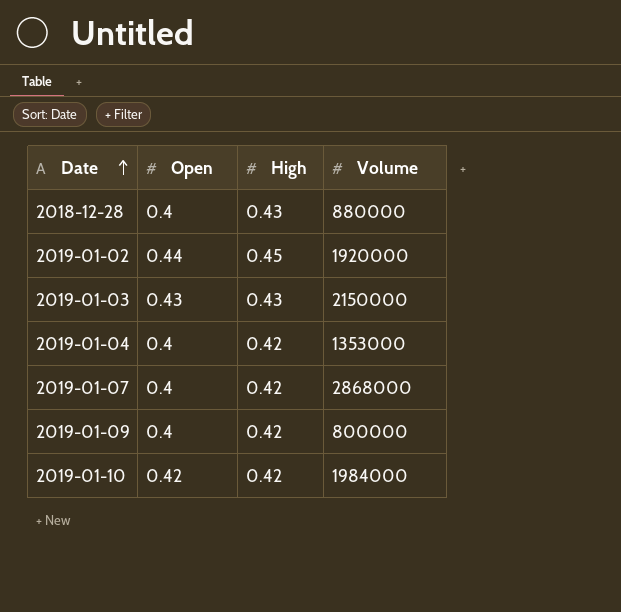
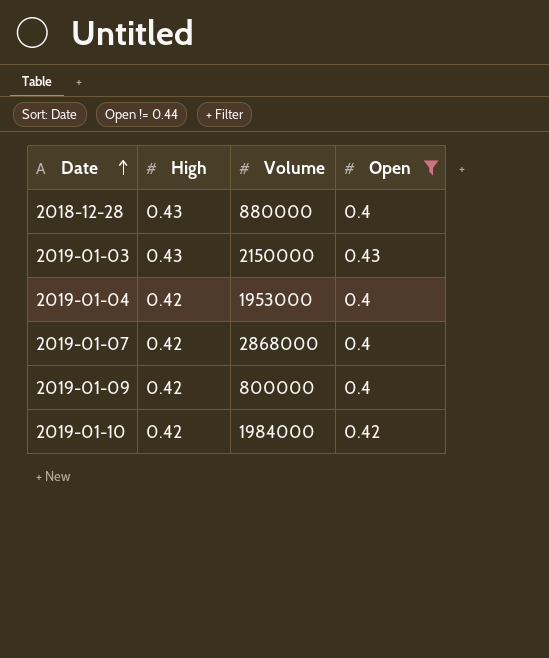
filter: none -> Open != 0.44
column Open | position: 2 -> 4
2019-01-04 | Volume: 1353000 -> 1953000

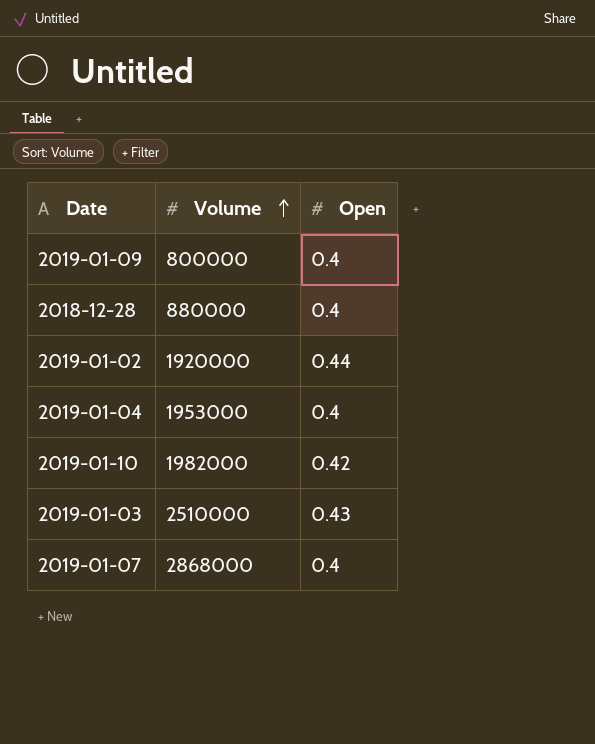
filter: Open != 0.44 -> none
row order: Date ascending -> Volume ascending
column High | position: 2 -> none
2019-01-10 | Volume: 1984000 -> 1982000
2019-01-03 | Volume: 2150000 -> 2510000

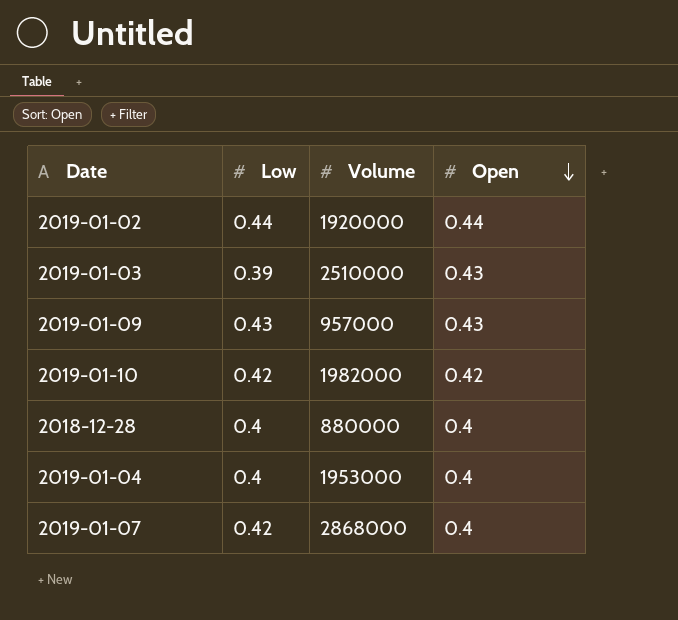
row order: Volume ascending -> Open descending
column Low | position: none -> 2
2019-01-09 | Volume: 800000 -> 957000
2019-01-09 | Open: 0.4 -> 0.43

